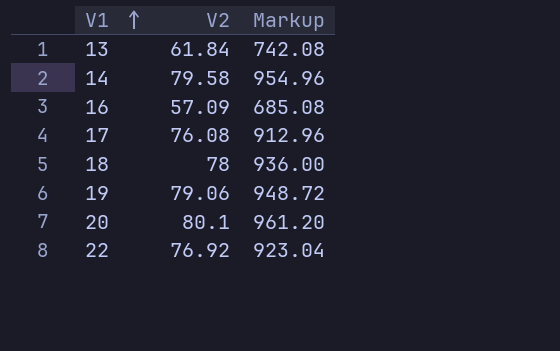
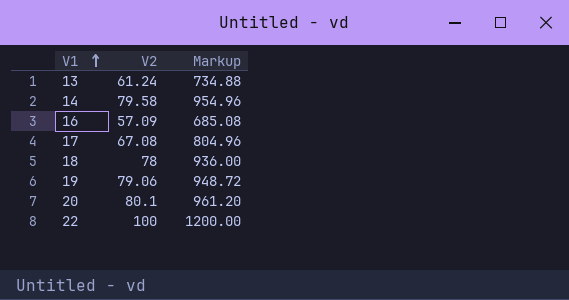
13 | V2: 61.84 -> 61.24
13 | Markup: 742.08 -> 734.88
17 | V2: 76.08 -> 67.08
17 | Markup: 912.96 -> 804.96
22 | V2: 76.92 -> 100
22 | Markup: 923.04 -> 1200.00

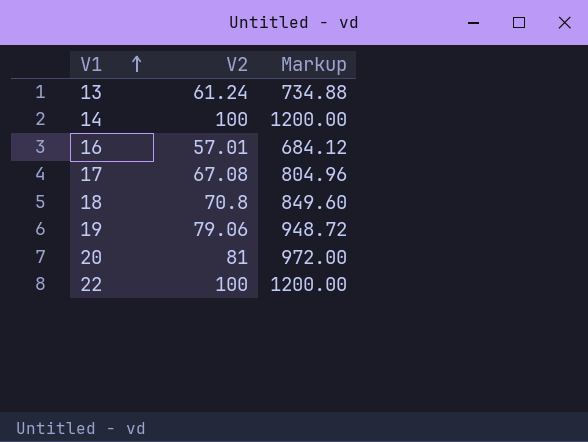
14 | V2: 79.58 -> 100
14 | Markup: 954.96 -> 1200.00
16 | V2: 57.09 -> 57.01
16 | Markup: 685.08 -> 684.12
18 | V2: 78 -> 70.8
18 | Markup: 936.00 -> 849.60
20 | V2: 80.1 -> 81
20 | Markup: 961.20 -> 972.00

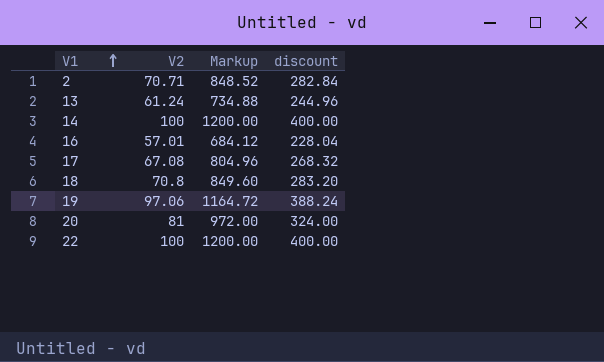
column discount | formula: none -> [V2] * 4
row 2: none -> 70.71 | 848.52 | 282.84
19 | V2: 79.06 -> 97.06
19 | Markup: 948.72 -> 1164.72

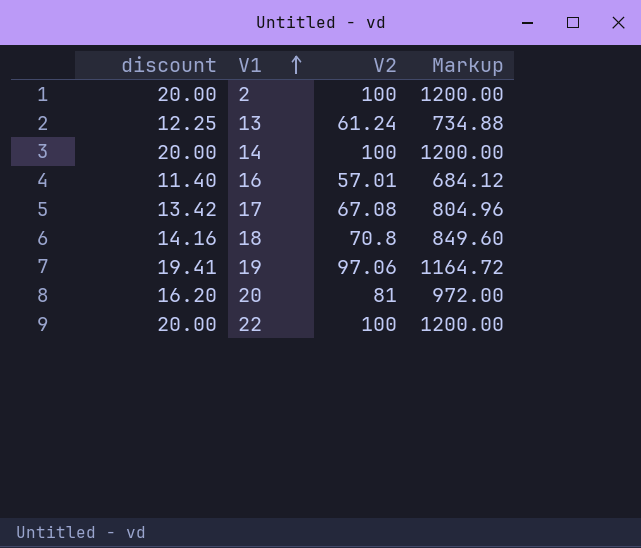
column discount | formula: [V2] * 4 -> [V2] * 0.2
column discount | position: 4 -> 1
2 | V2: 70.71 -> 100
2 | Markup: 848.52 -> 1200.00

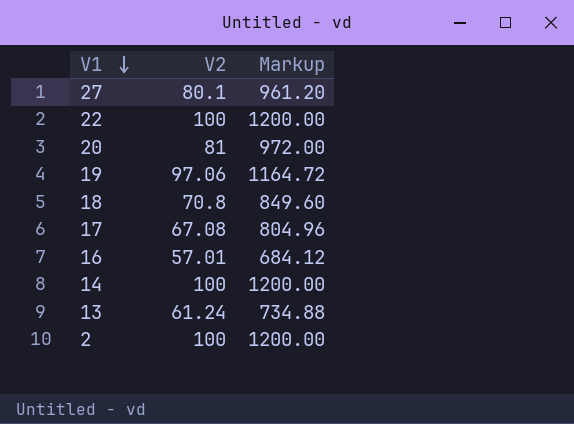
row order: V1 ascending -> V1 descending
column discount | formula: [V2] * 0.2 -> none
row 27: none -> 80.1 | 961.20

